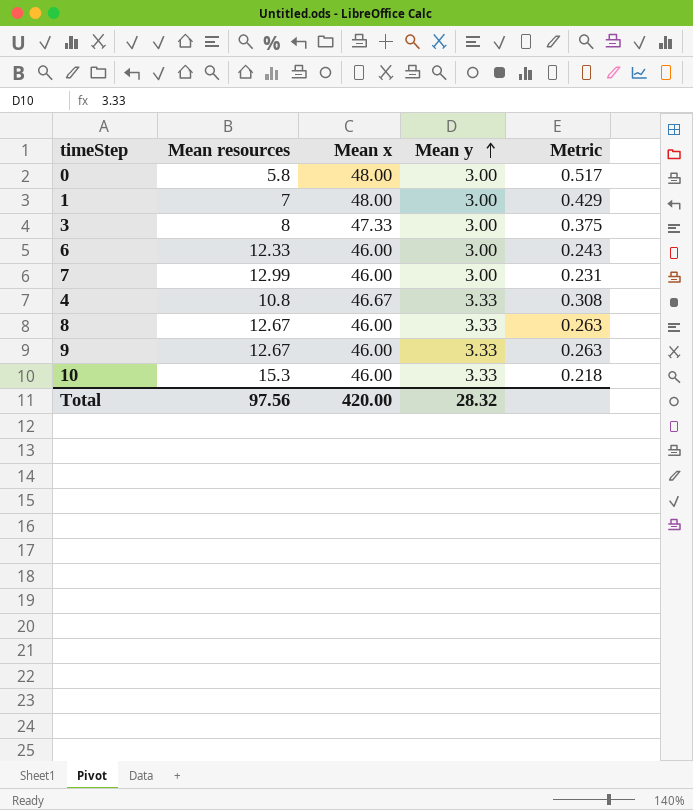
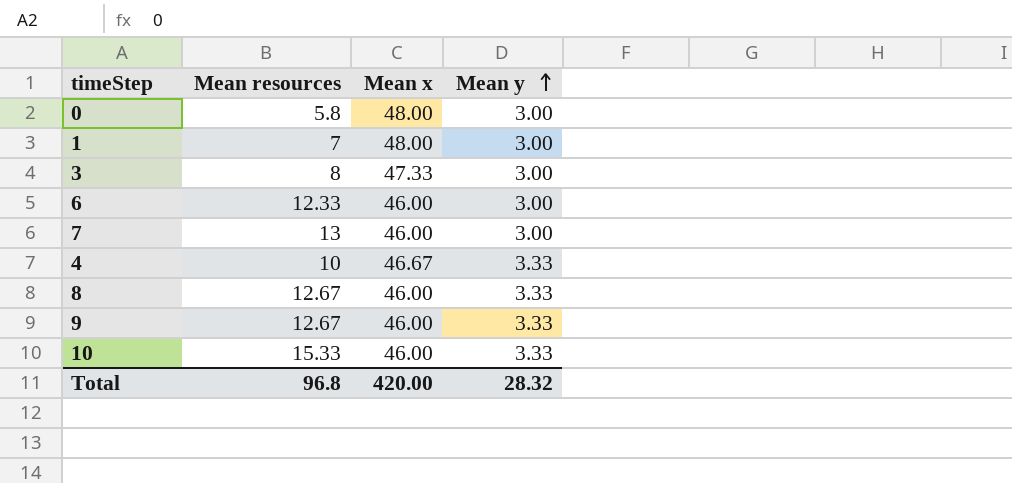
column Metric | formula: [Mean y] / [Mean resources] -> none
7 | Mean resources: 12.99 -> 13
4 | Mean resources: 10.8 -> 10
10 | Mean resources: 15.3 -> 15.33
Total | Mean resources: 97.56 -> 96.8

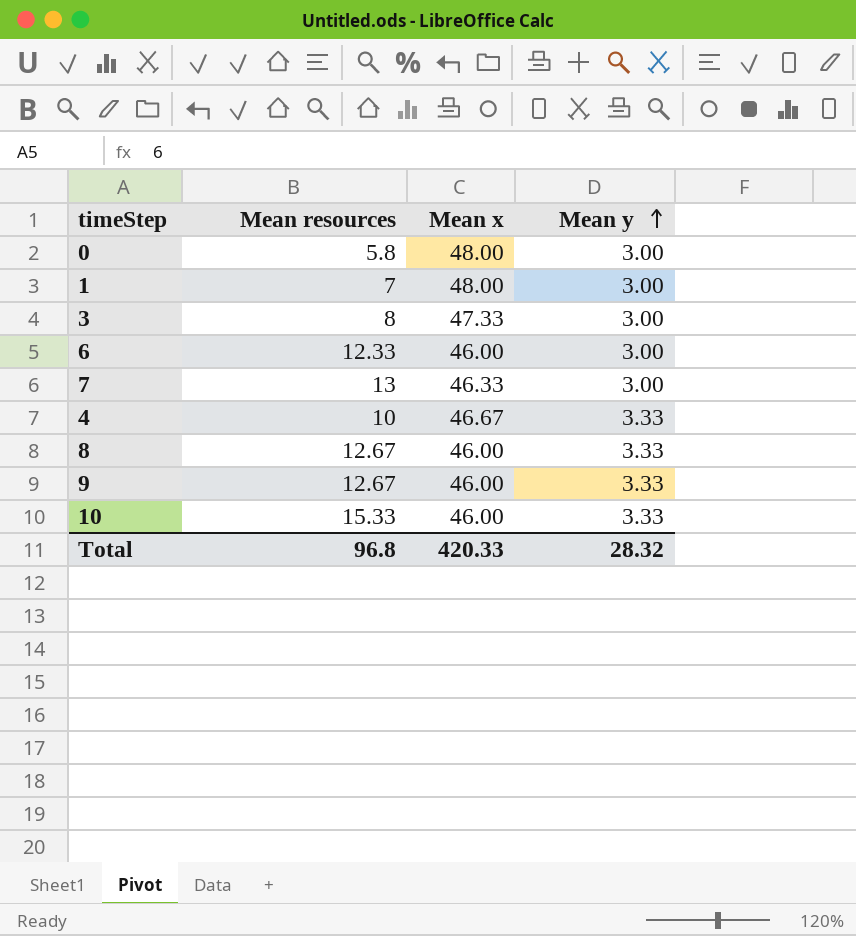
7 | Mean x: 46.00 -> 46.33
Total | Mean x: 420.00 -> 420.33

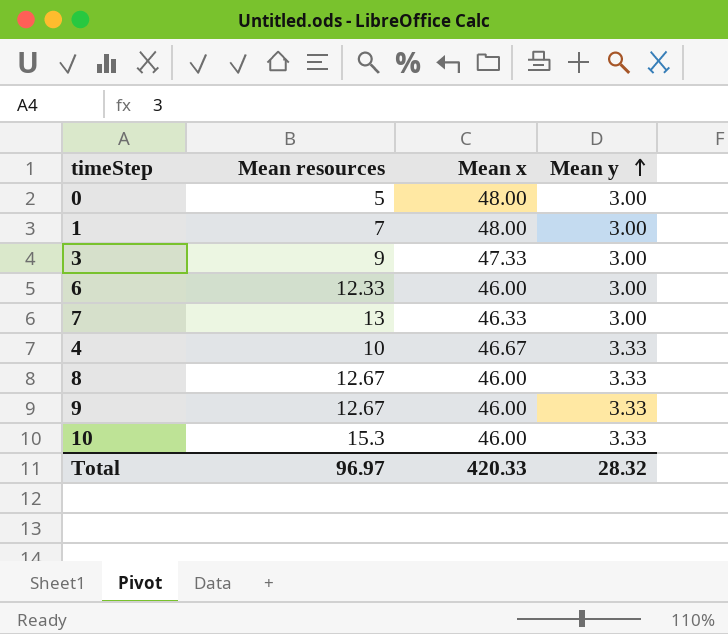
0 | Mean resources: 5.8 -> 5
3 | Mean resources: 8 -> 9
10 | Mean resources: 15.33 -> 15.3
Total | Mean resources: 96.8 -> 96.97

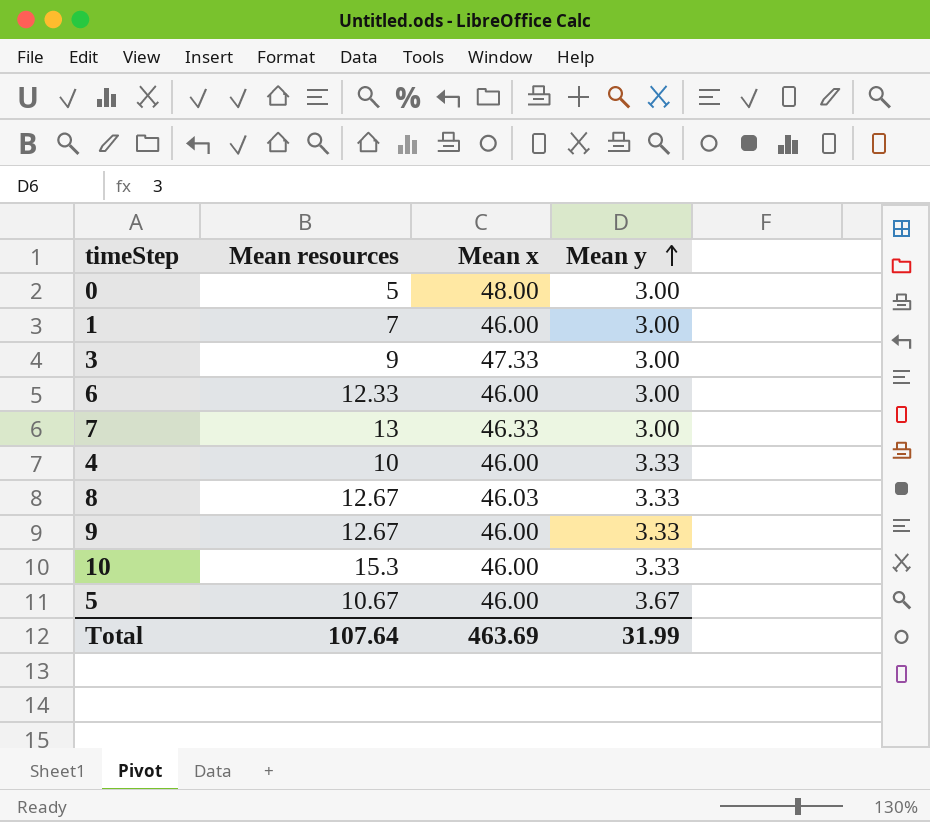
1 | Mean x: 48.00 -> 46.00
4 | Mean x: 46.67 -> 46.00
8 | Mean x: 46.00 -> 46.03
row 5: none -> 10.67 | 46.00 | 3.67
Total | Mean resources: 96.97 -> 107.64
Total | Mean x: 420.33 -> 463.69
Total | Mean y: 28.32 -> 31.99

